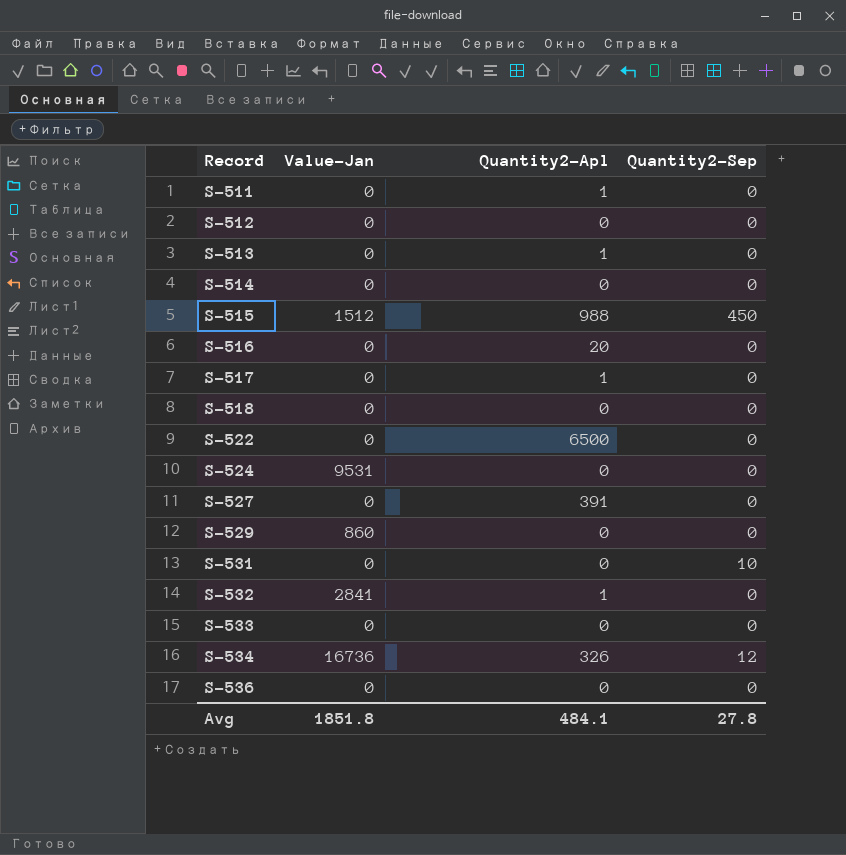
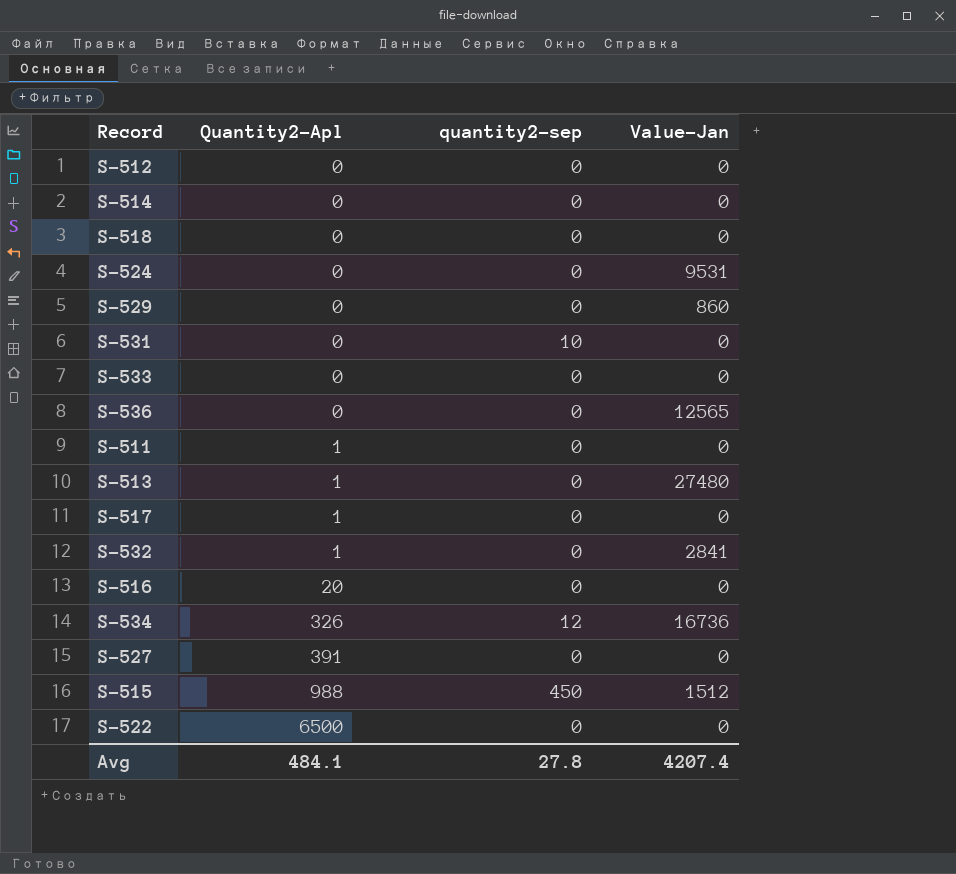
row order: Record ascending -> Quantity2-Apl ascending
column name: Quantity2-Sep -> quantity2-sep
column Value-Jan | position: 2 -> 4
S-536 | Value-Jan: 0 -> 12565
S-513 | Value-Jan: 0 -> 27480
Avg | Value-Jan: 1851.8 -> 4207.4

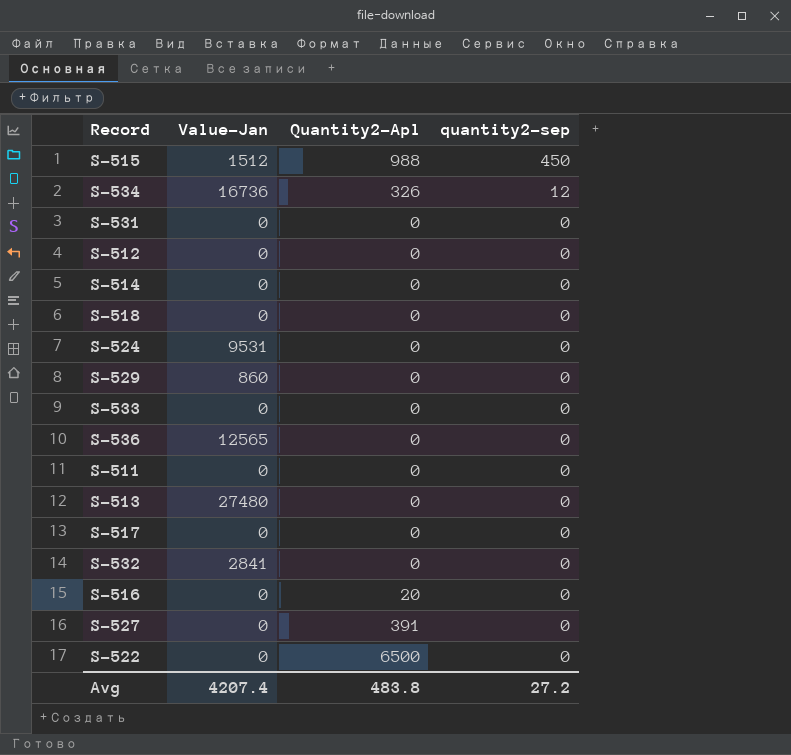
row order: Quantity2-Apl ascending -> quantity2-sep descending
column Value-Jan | position: 4 -> 2
S-531 | quantity2-sep: 10 -> 0
S-511 | Quantity2-Apl: 1 -> 0
S-513 | Quantity2-Apl: 1 -> 0
S-517 | Quantity2-Apl: 1 -> 0
S-532 | Quantity2-Apl: 1 -> 0
Avg | Quantity2-Apl: 484.1 -> 483.8
Avg | quantity2-sep: 27.8 -> 27.2

